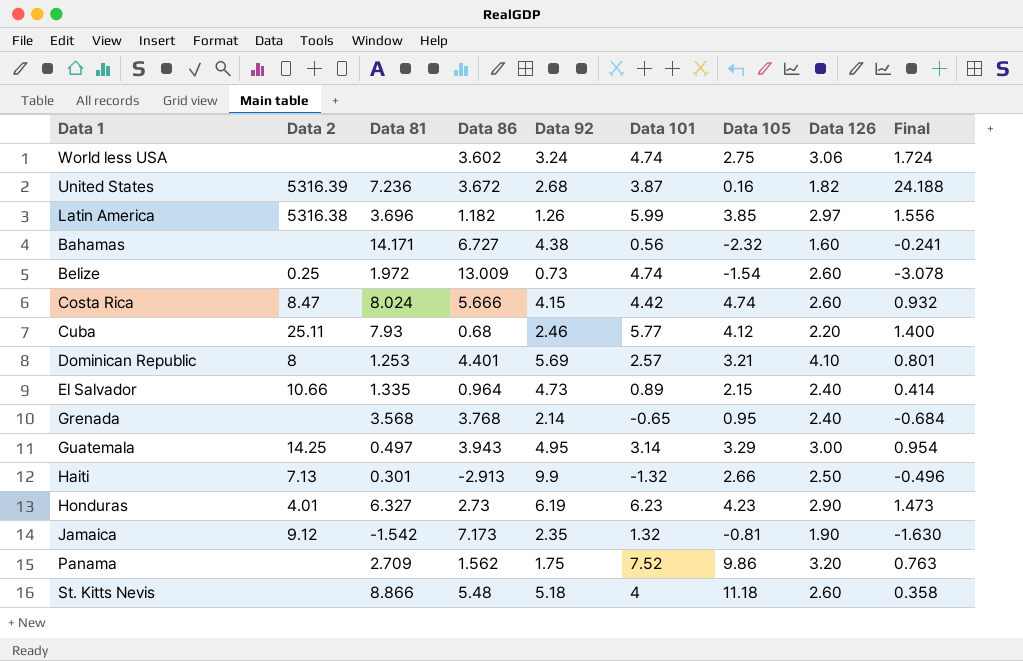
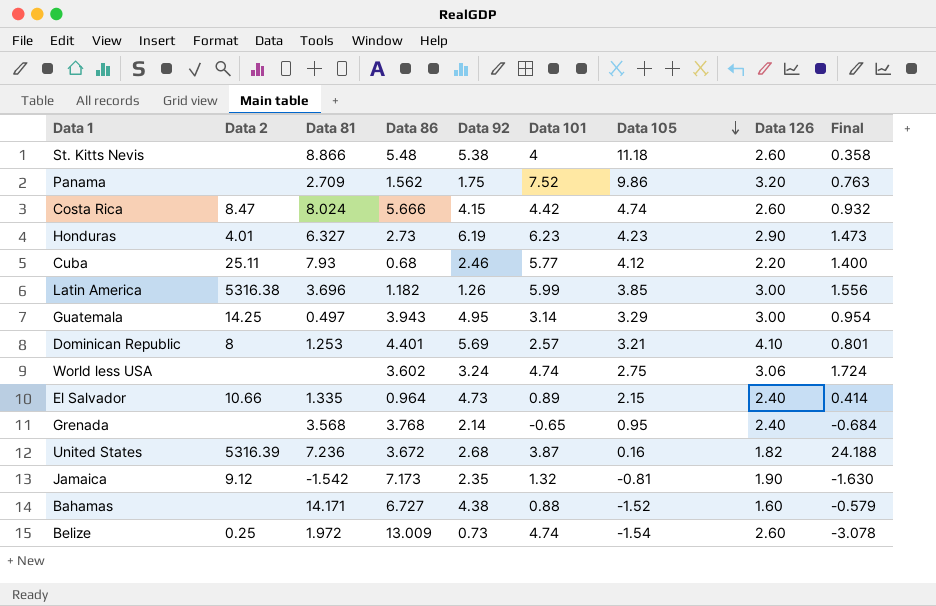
row order: none -> Data 105 descending
row Haiti: 7.13 | 0.301 | -2.913 | 9.9 | -1.32 | 2.66 | 2.50 | -0.496 -> none
St. Kitts Nevis | Data 92: 5.18 -> 5.38
Latin America | Data 126: 2.97 -> 3.00
Bahamas | Data 101: 0.56 -> 0.88
Bahamas | Data 105: -2.32 -> -1.52
Bahamas | Final: -0.241 -> -0.579

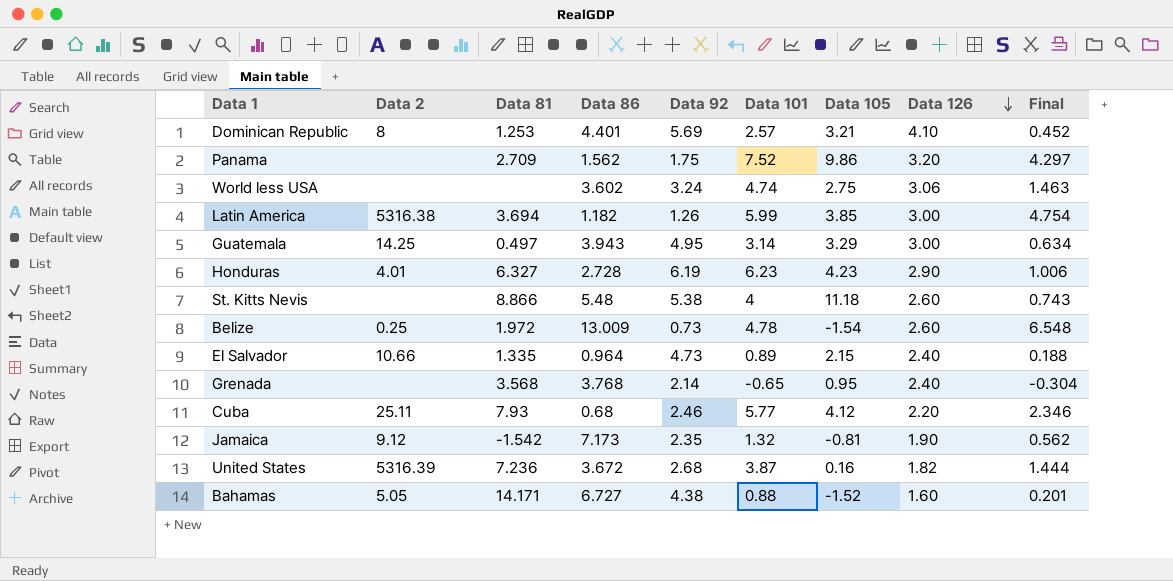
row order: Data 105 descending -> Data 126 descending
column Final | formula: [Data 101] / [Data 105] -> [Data 101] / [Data 92]
row Costa Rica: 8.47 | 8.024 | 5.666 | 4.15 | 4.42 | 4.74 | 2.60 | 0.932 -> none
Latin America | Data 81: 3.696 -> 3.694
Honduras | Data 86: 2.73 -> 2.728
Belize | Data 101: 4.74 -> 4.78
Bahamas | Data 2: none -> 5.05

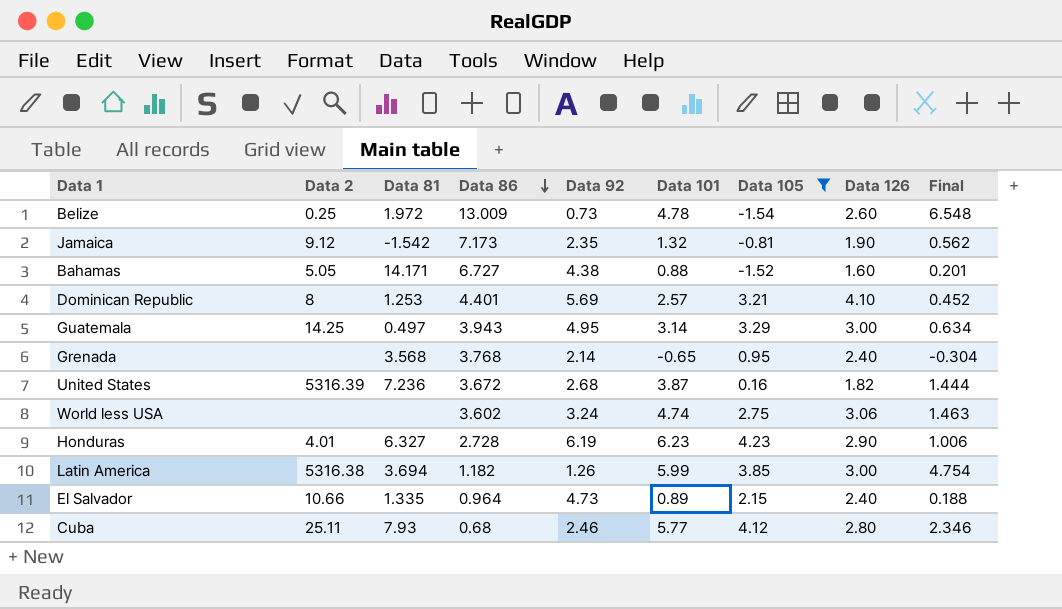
filter: none -> Data 105 <= 4.23
row order: Data 126 descending -> Data 86 descending
Cuba | Data 126: 2.20 -> 2.80

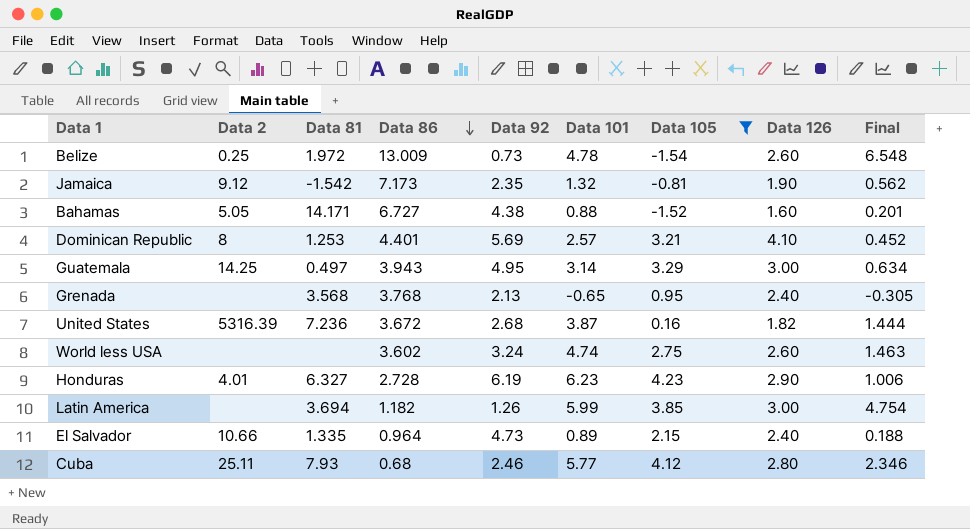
Grenada | Data 92: 2.14 -> 2.13
Grenada | Final: -0.304 -> -0.305
World less USA | Data 126: 3.06 -> 2.60
Latin America | Data 2: 5316.38 -> none

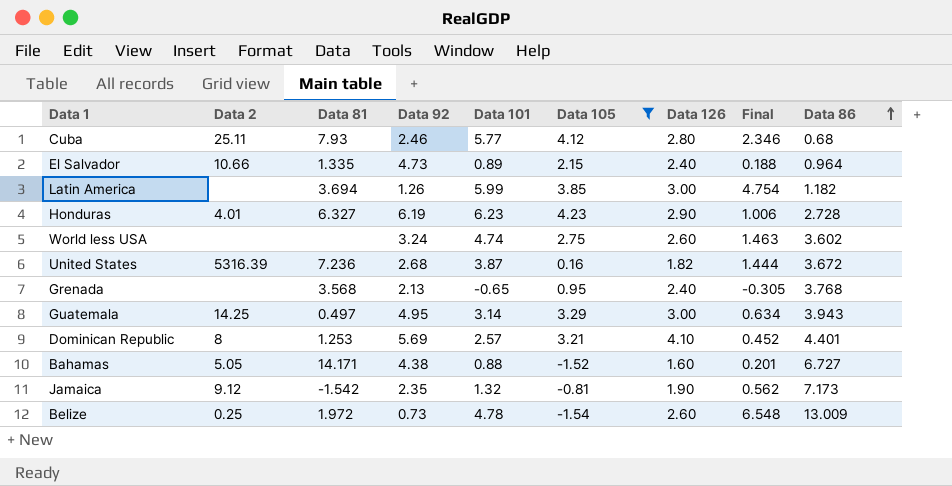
row order: Data 86 descending -> Data 86 ascending
column Data 86 | position: 4 -> 9

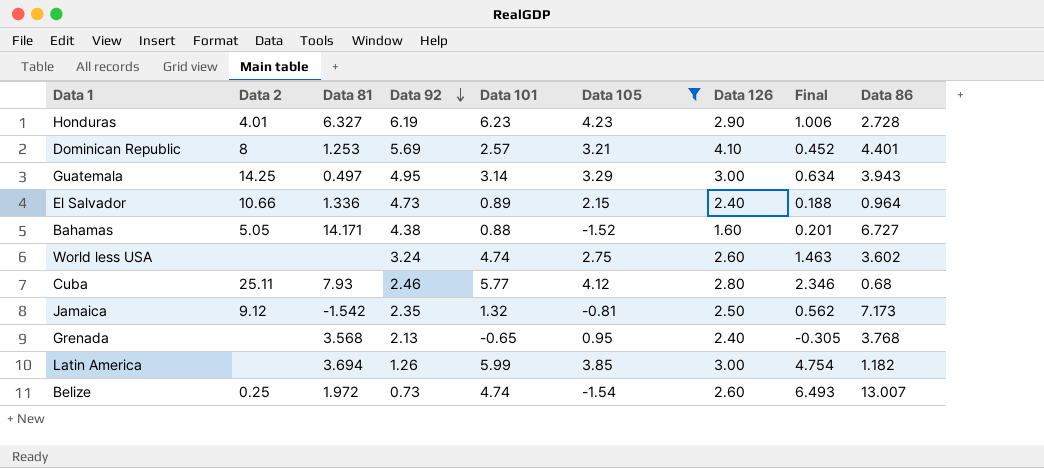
row order: Data 86 ascending -> Data 92 descending
row United States: 5316.39 | 7.236 | 2.68 | 3.87 | 0.16 | 1.82 | 1.444 | 3.672 -> none
El Salvador | Data 81: 1.335 -> 1.336
Jamaica | Data 126: 1.90 -> 2.50
Belize | Data 101: 4.78 -> 4.74
Belize | Final: 6.548 -> 6.493
Belize | Data 86: 13.009 -> 13.007

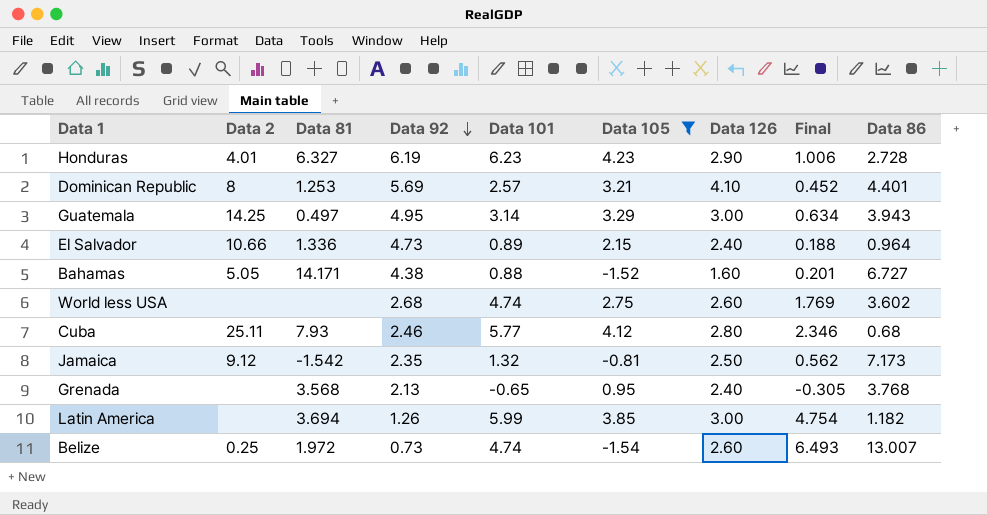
World less USA | Data 92: 3.24 -> 2.68
World less USA | Final: 1.463 -> 1.769

